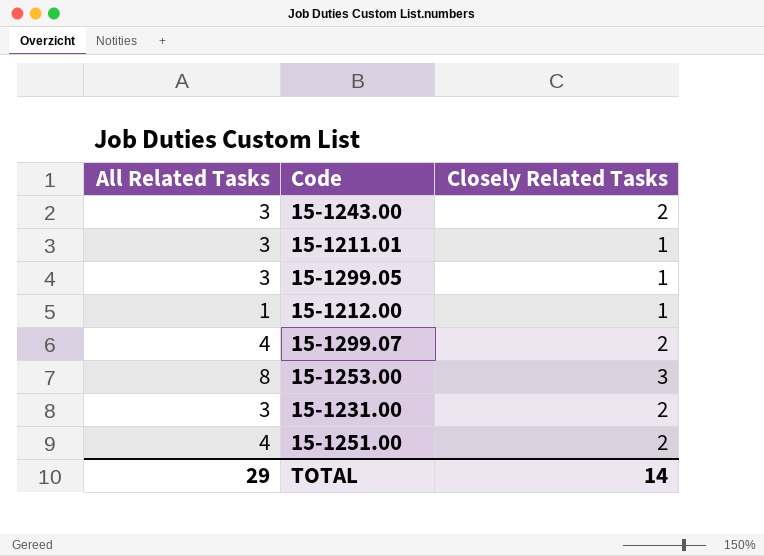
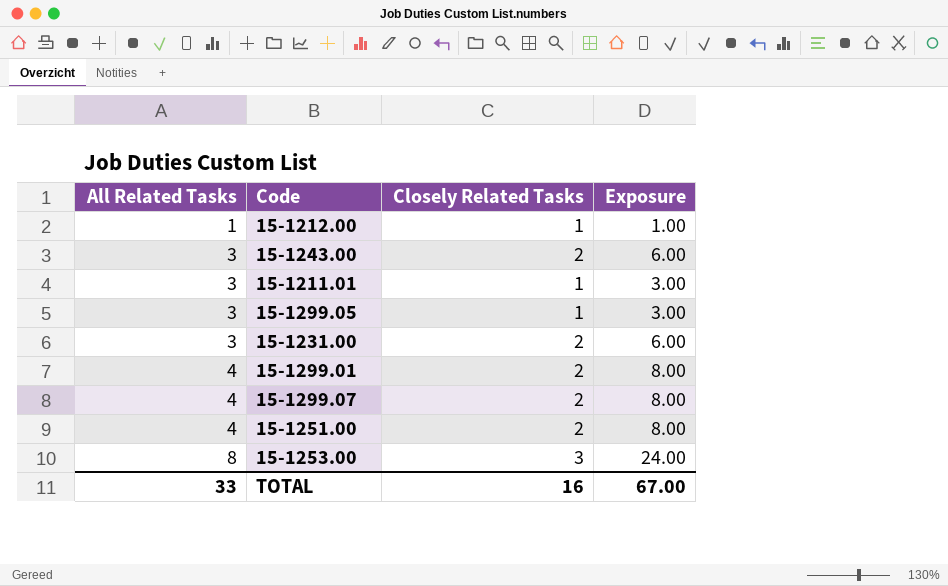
row order: none -> All Related Tasks ascending
column Exposure | formula: none -> [All Related Tasks] * [Closely Related Tasks]
row 15-1299.01: none -> 4 | 2 | 8.00
TOTAL | All Related Tasks: 29 -> 33
TOTAL | Closely Related Tasks: 14 -> 16

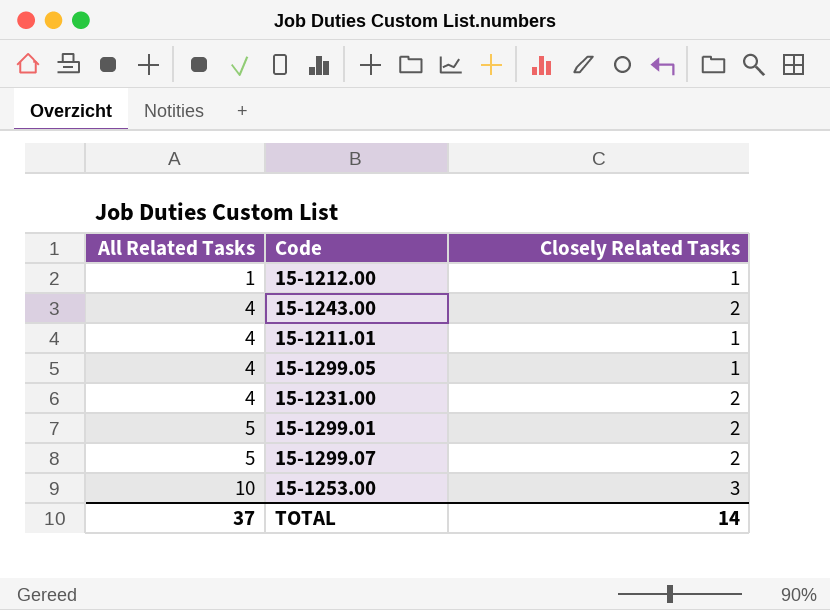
column Exposure | formula: [All Related Tasks] * [Closely Related Tasks] -> none
row 15-1251.00: 4 | 2 | 8.00 -> none
15-1243.00 | All Related Tasks: 3 -> 4
15-1211.01 | All Related Tasks: 3 -> 4
15-1299.05 | All Related Tasks: 3 -> 4
15-1231.00 | All Related Tasks: 3 -> 4
15-1299.01 | All Related Tasks: 4 -> 5
15-1299.07 | All Related Tasks: 4 -> 5
15-1253.00 | All Related Tasks: 8 -> 10
TOTAL | All Related Tasks: 33 -> 37
TOTAL | Closely Related Tasks: 16 -> 14

